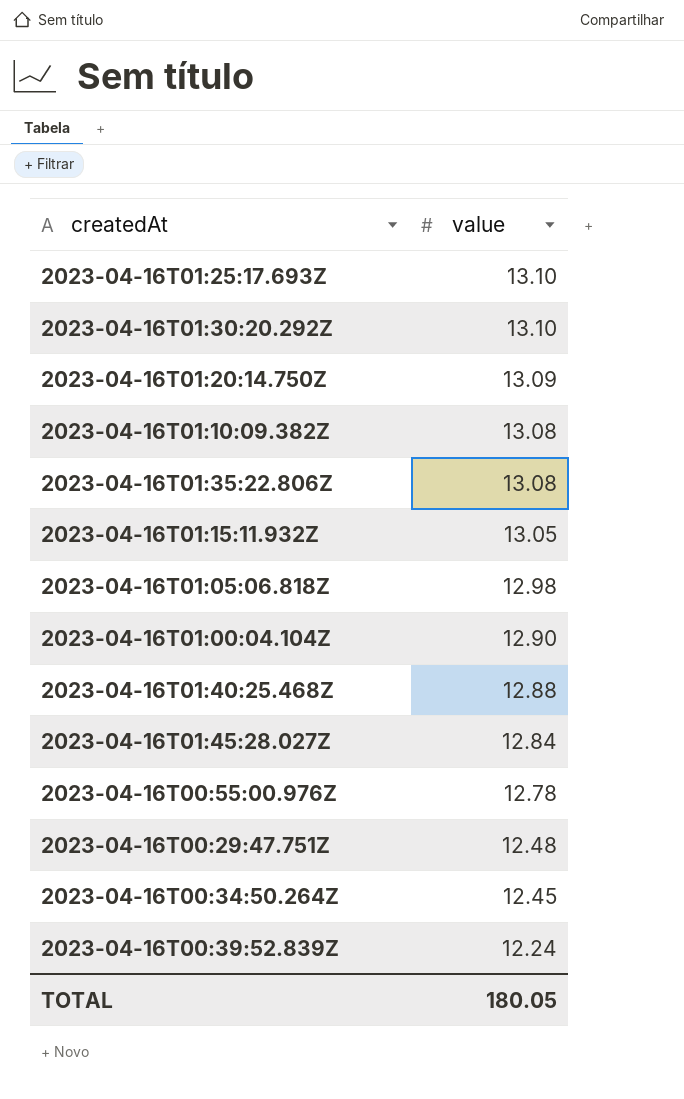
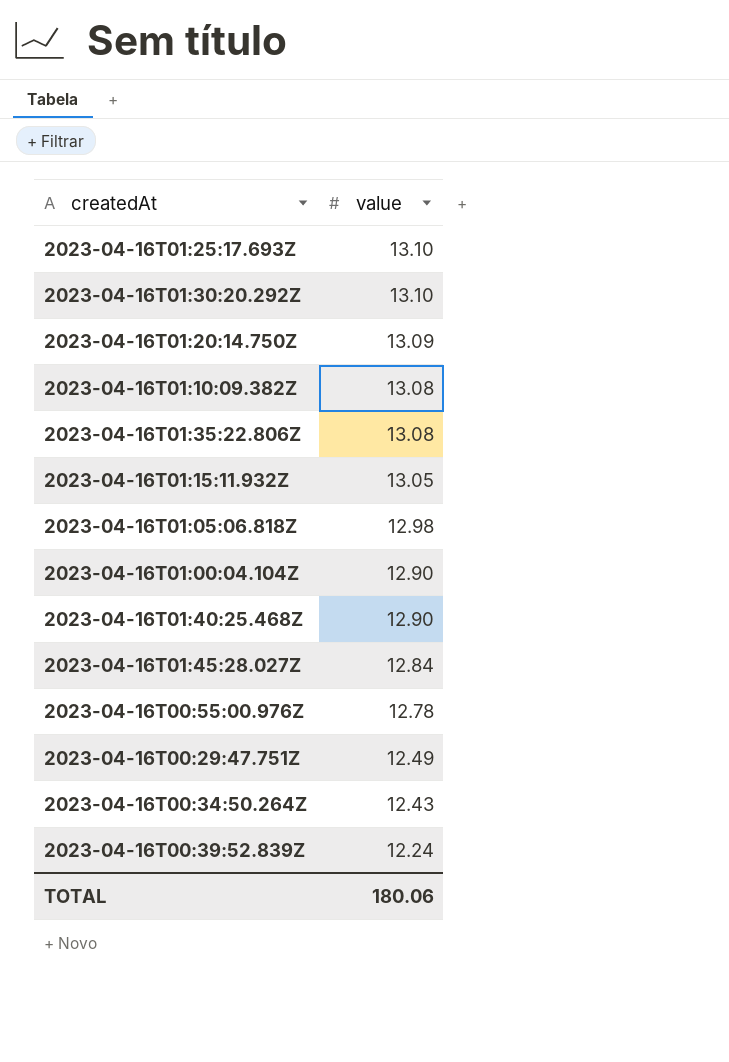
2023-04-16T01:40:25.468Z | value: 12.88 -> 12.90
2023-04-16T00:29:47.751Z | value: 12.48 -> 12.49
2023-04-16T00:34:50.264Z | value: 12.45 -> 12.43
TOTAL | value: 180.05 -> 180.06

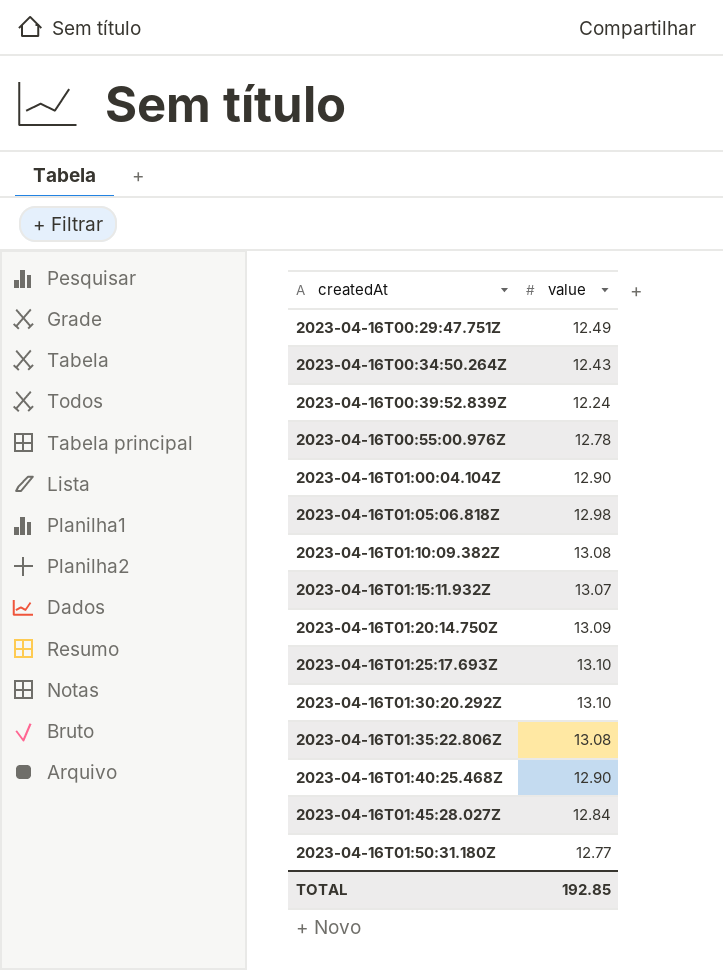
row order: value descending -> createdAt ascending
2023-04-16T01:15:11.932Z | value: 13.05 -> 13.07
row 2023-04-16T01:50:31.180Z: none -> 12.77
TOTAL | value: 180.06 -> 192.85

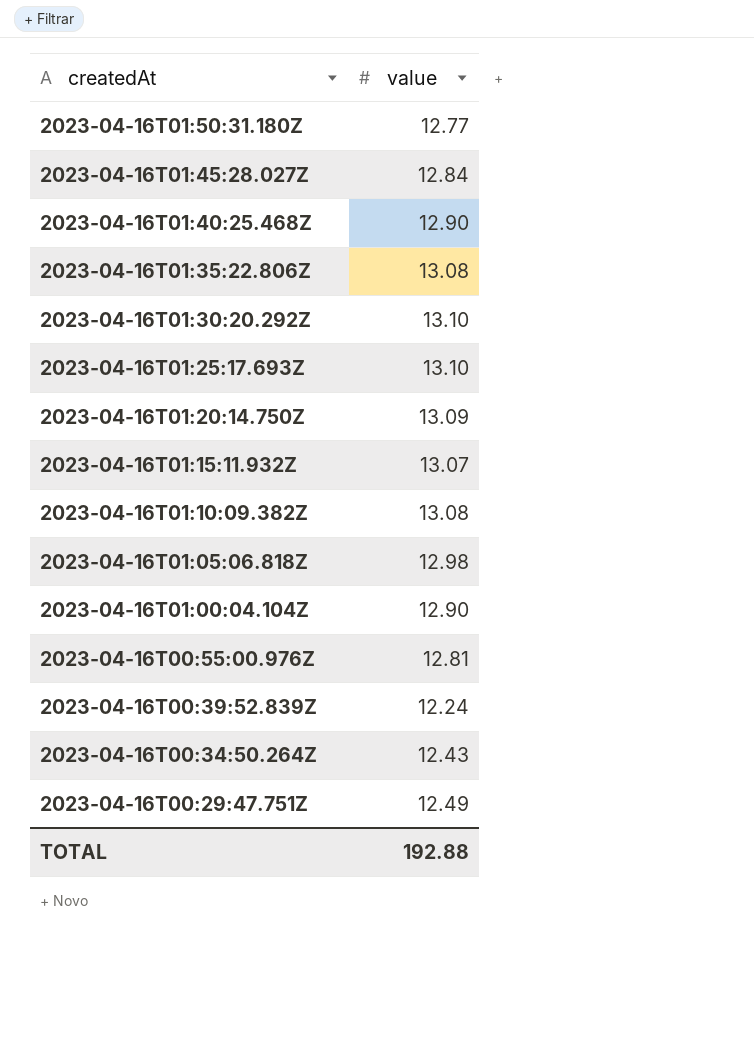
row order: createdAt ascending -> createdAt descending
2023-04-16T00:55:00.976Z | value: 12.78 -> 12.81
TOTAL | value: 192.85 -> 192.88

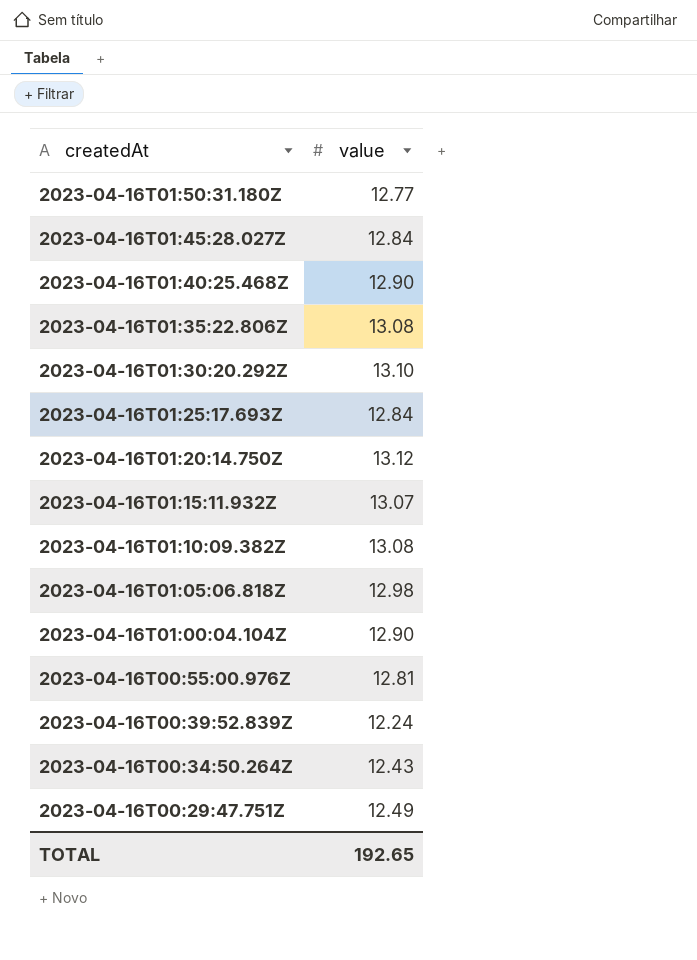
2023-04-16T01:25:17.693Z | value: 13.10 -> 12.84
2023-04-16T01:20:14.750Z | value: 13.09 -> 13.12
TOTAL | value: 192.88 -> 192.65

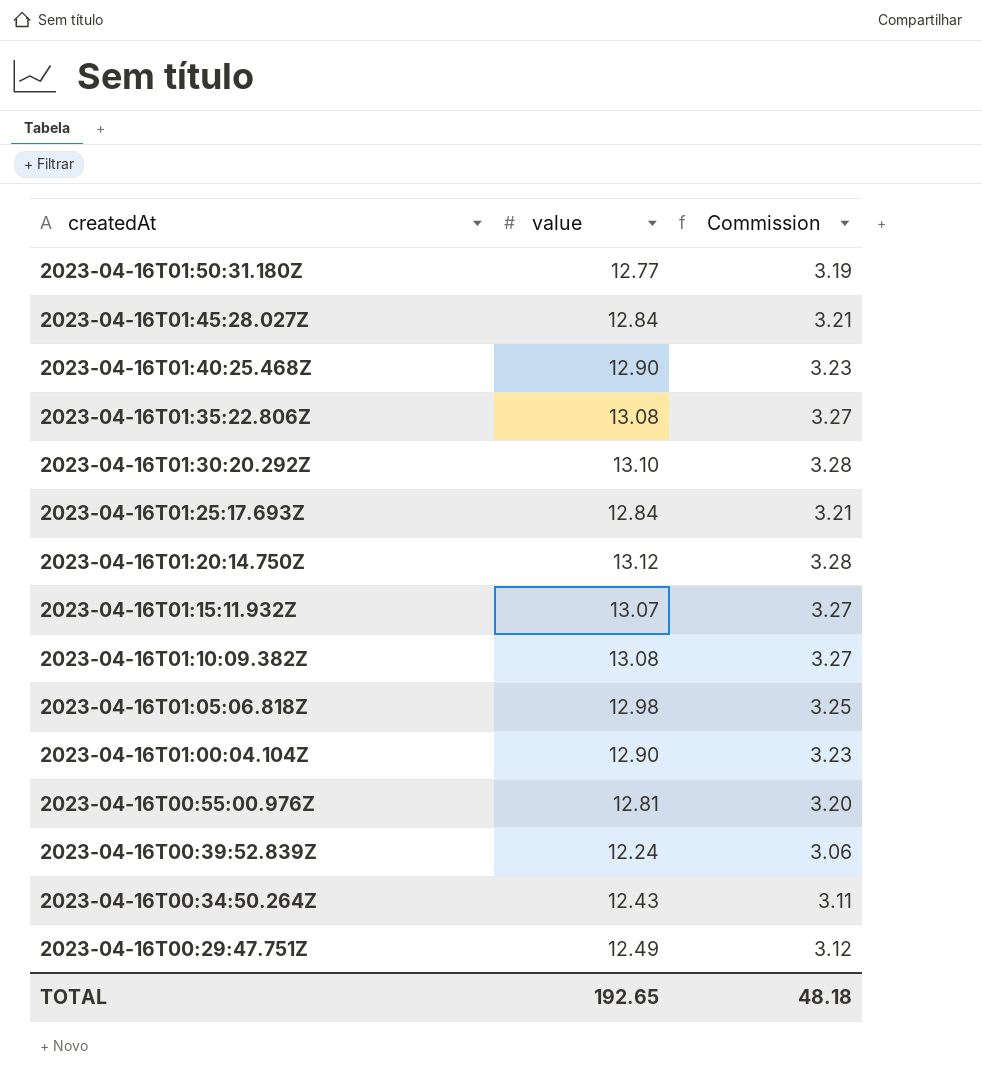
column Commission | formula: none -> [value] * 0.25

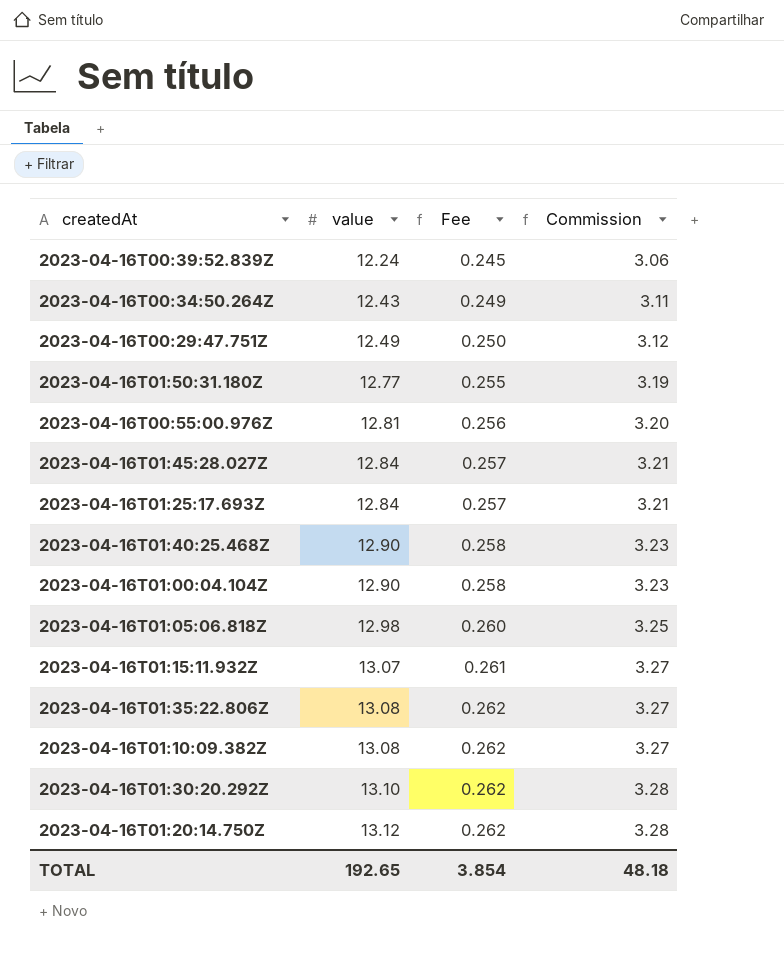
row order: createdAt descending -> value ascending
column Fee | formula: none -> [value] * 0.02

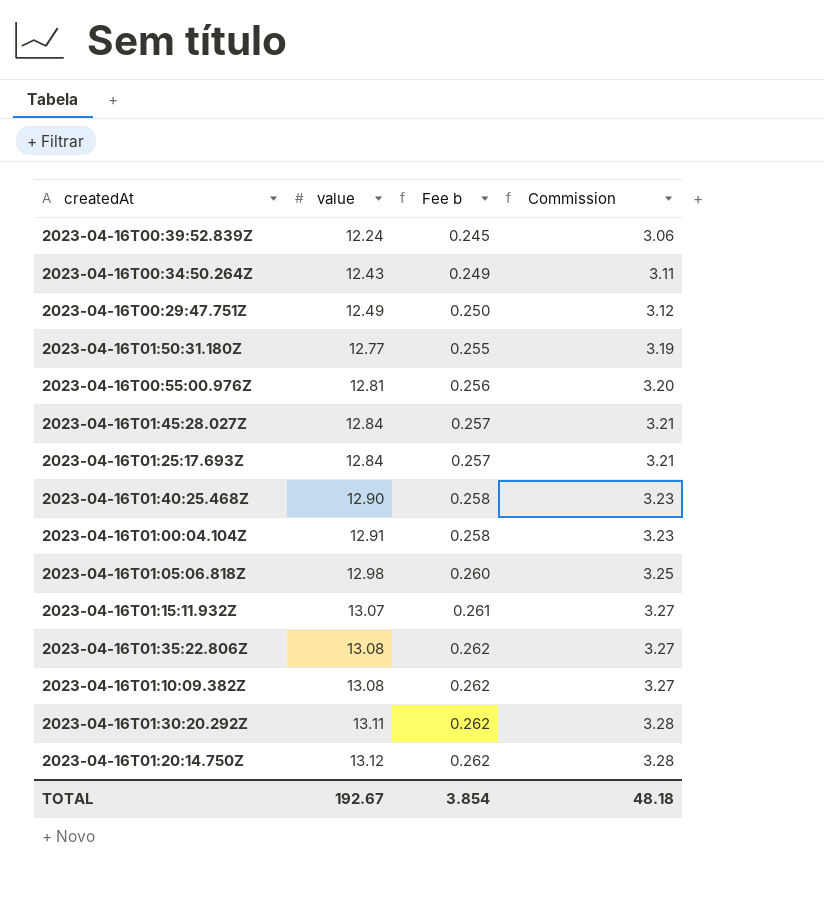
column name: Fee -> Fee b
2023-04-16T01:00:04.104Z | value: 12.90 -> 12.91
2023-04-16T01:30:20.292Z | value: 13.10 -> 13.11
TOTAL | value: 192.65 -> 192.67

